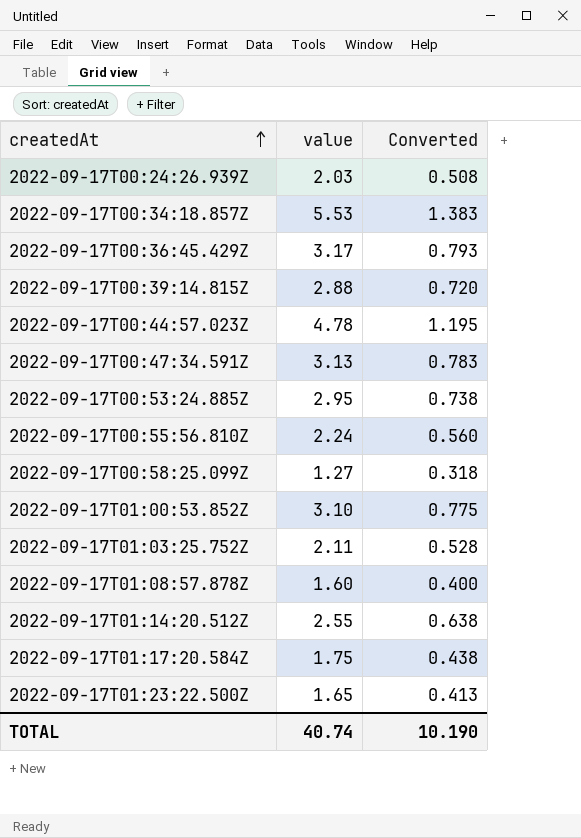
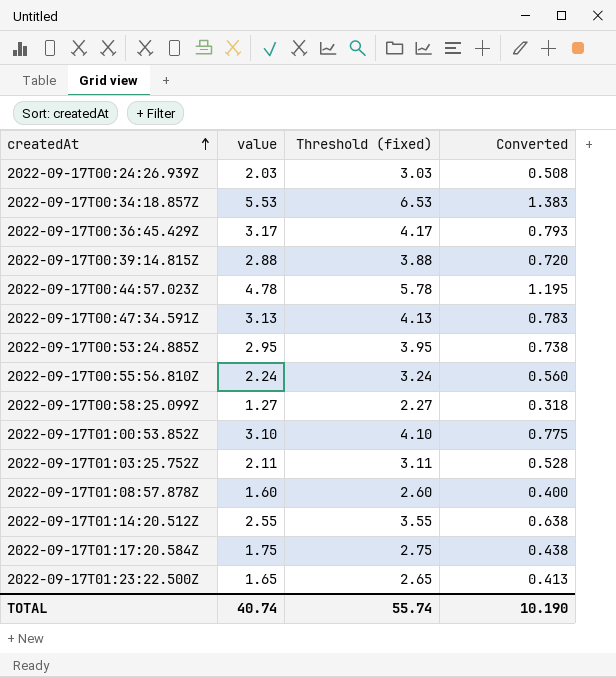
column Threshold (fixed) | formula: none -> [value] + 1

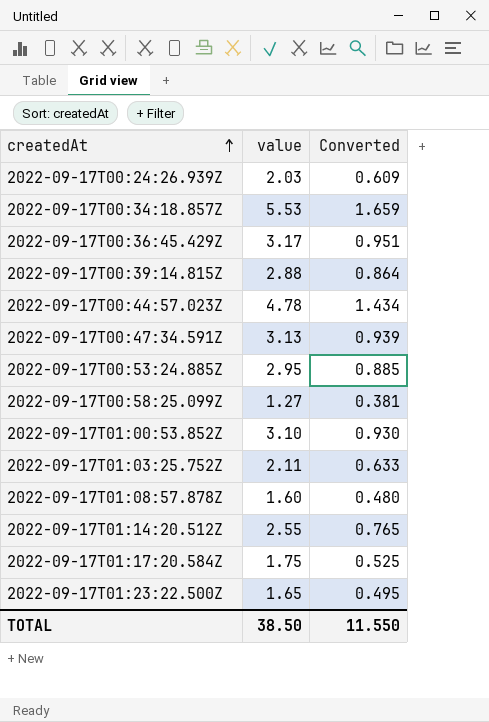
column Threshold (fixed) | formula: [value] + 1 -> none
column Converted | formula: [value] * 0.25 -> [value] * 0.3
row 2022-09-17T00:55:56.810Z: 2.24 | 3.24 | 0.560 -> none
TOTAL | value: 40.74 -> 38.50
TOTAL | Converted: 10.190 -> 11.550

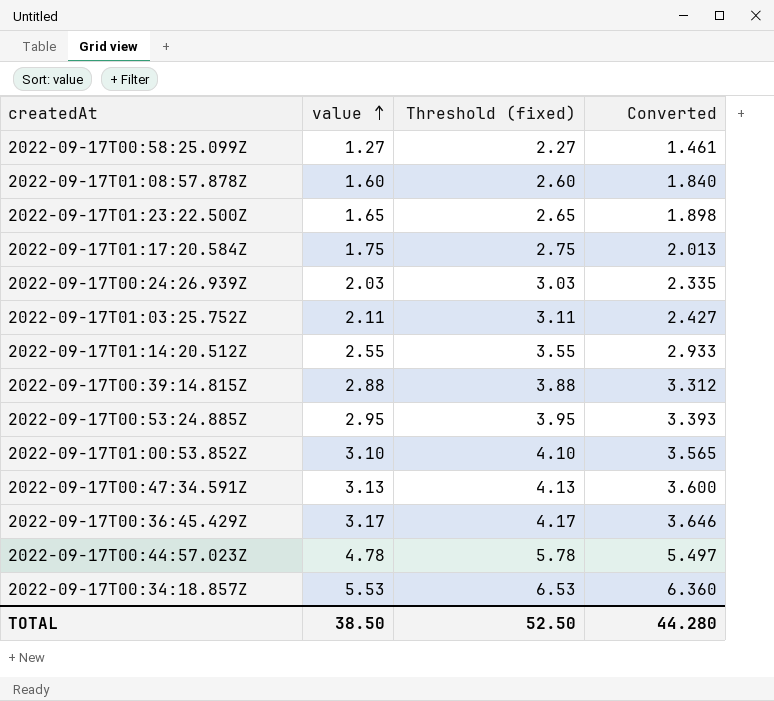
row order: createdAt ascending -> value ascending
column Threshold (fixed) | formula: none -> [value] + 1
column Converted | formula: [value] * 0.3 -> [value] * 1.15
TOTAL | Converted: 11.550 -> 44.280

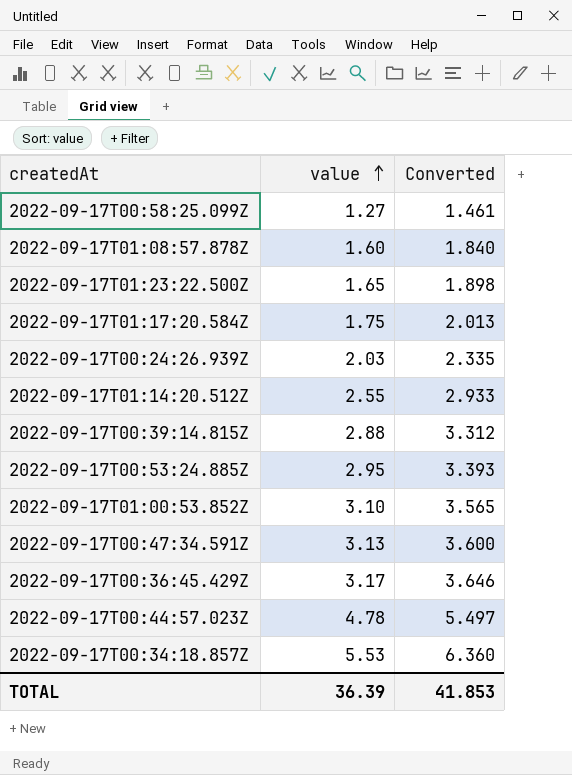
column Threshold (fixed) | formula: [value] + 1 -> none
row 2022-09-17T01:03:25.752Z: 2.11 | 3.11 | 2.427 -> none
TOTAL | value: 38.50 -> 36.39
TOTAL | Converted: 44.280 -> 41.853

